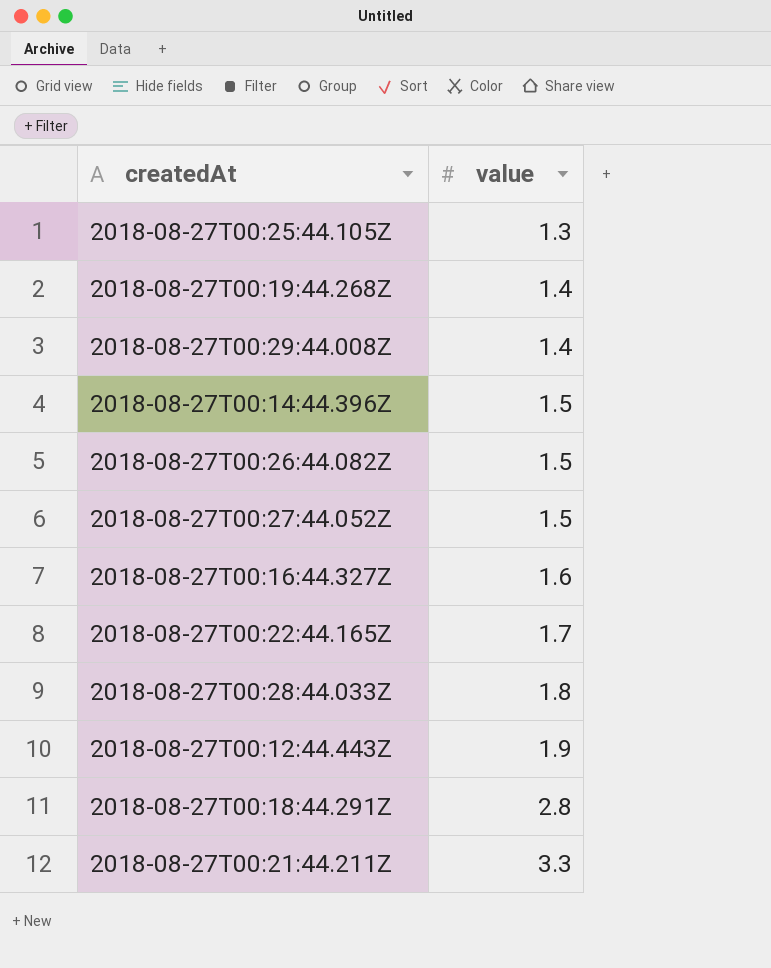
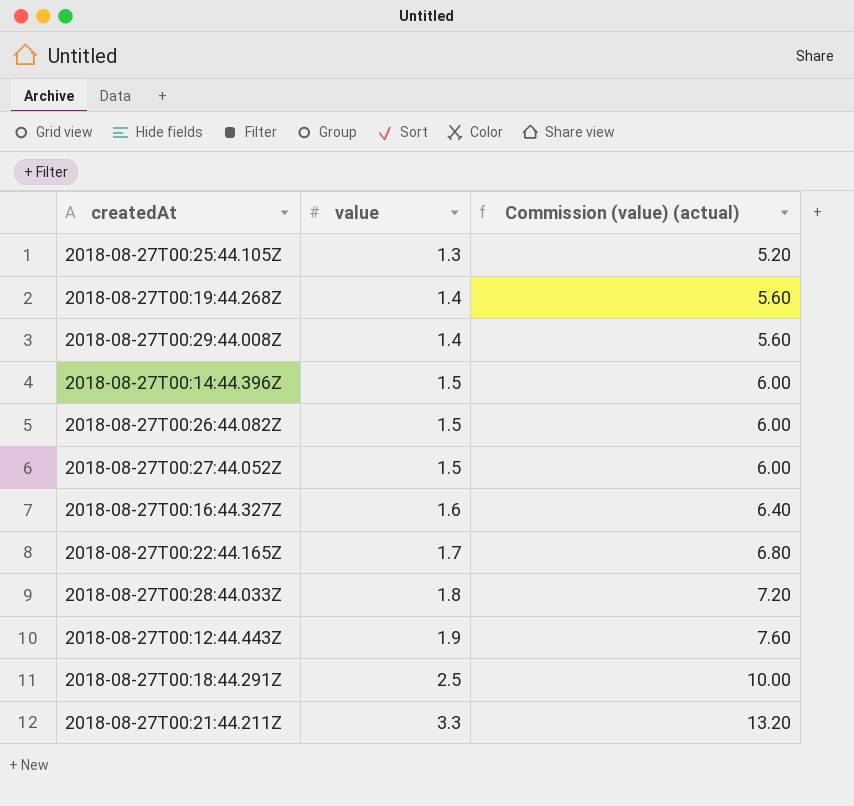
column Commission (value) (actual) | formula: none -> [value] * 4
2018-08-27T00:18:44.291Z | value: 2.8 -> 2.5

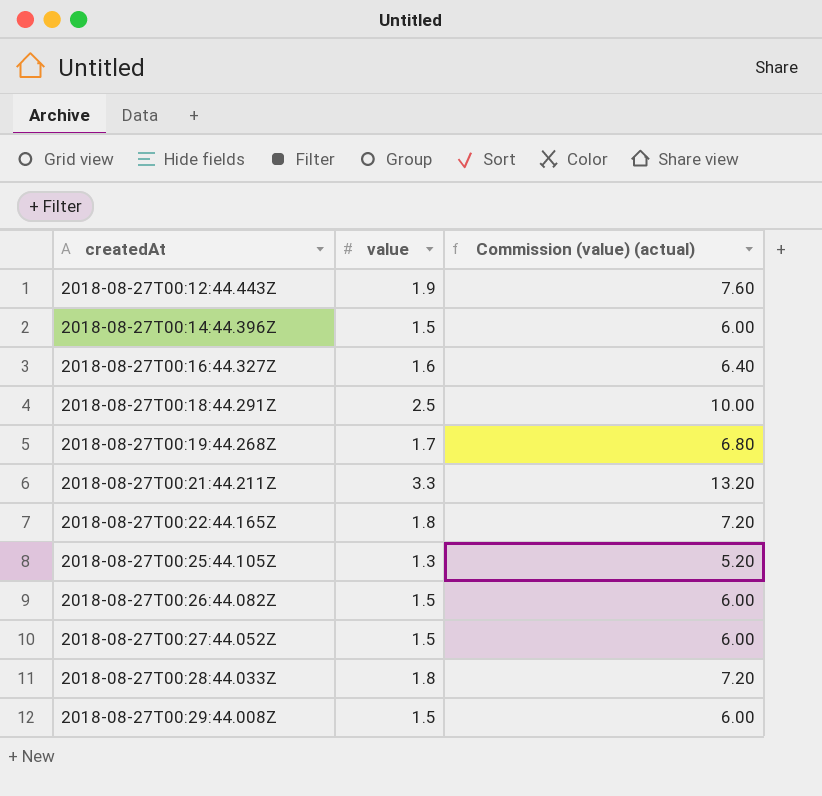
row order: value ascending -> createdAt ascending
2018-08-27T00:19:44.268Z | value: 1.4 -> 1.7
2018-08-27T00:19:44.268Z | Commission (value) (actual): 5.60 -> 6.80
2018-08-27T00:22:44.165Z | value: 1.7 -> 1.8
2018-08-27T00:22:44.165Z | Commission (value) (actual): 6.80 -> 7.20
2018-08-27T00:29:44.008Z | value: 1.4 -> 1.5
2018-08-27T00:29:44.008Z | Commission (value) (actual): 5.60 -> 6.00

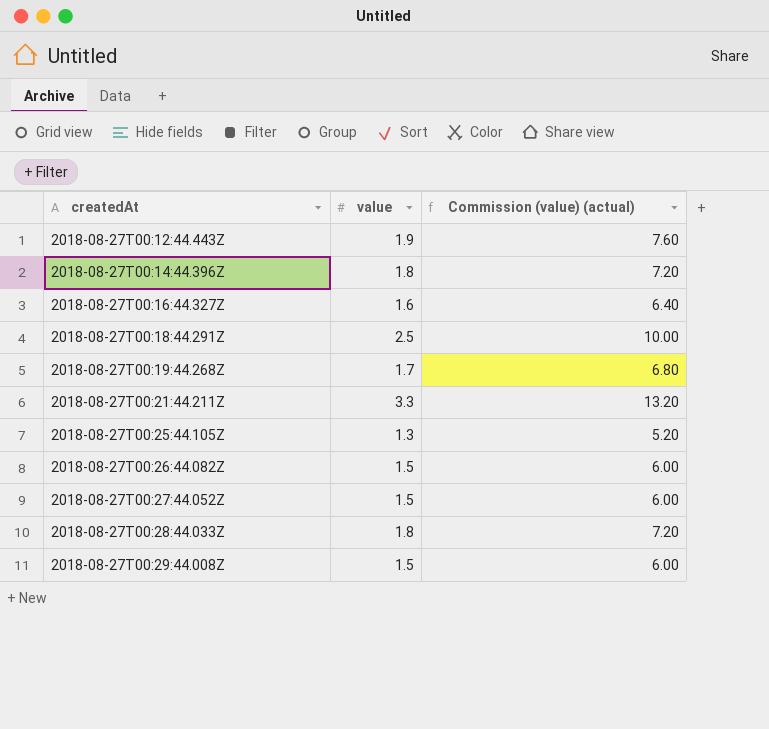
row 2018-08-27T00:22:44.165Z: 1.8 | 7.20 -> none
2018-08-27T00:14:44.396Z | value: 1.5 -> 1.8
2018-08-27T00:14:44.396Z | Commission (value) (actual): 6.00 -> 7.20

